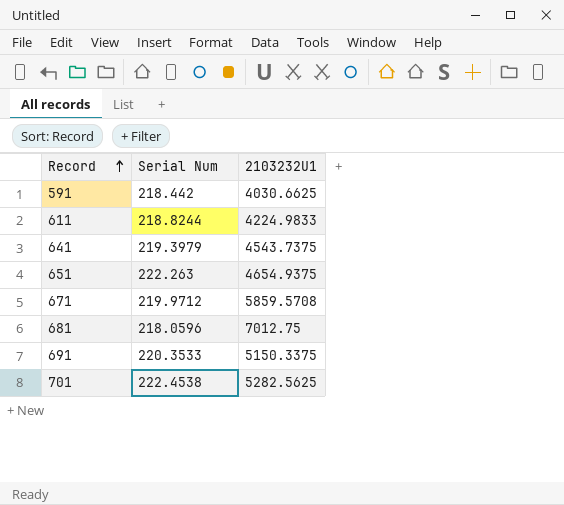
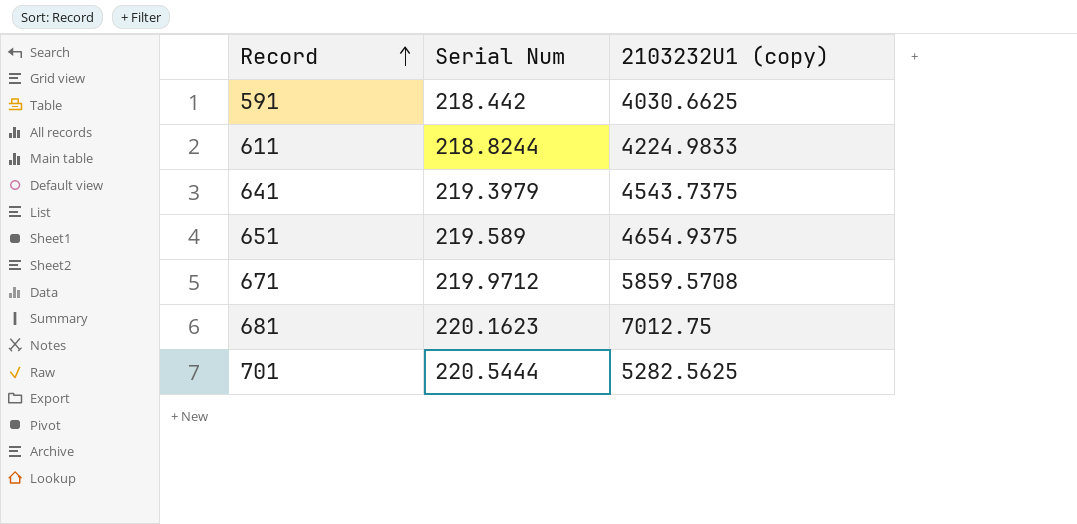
column name: 2103232U1 -> 2103232U1 (copy)
row 691: 220.3533 | 5150.3375 -> none
651 | Serial Num: 222.263 -> 219.589
681 | Serial Num: 218.0596 -> 220.1623
701 | Serial Num: 222.4538 -> 220.5444

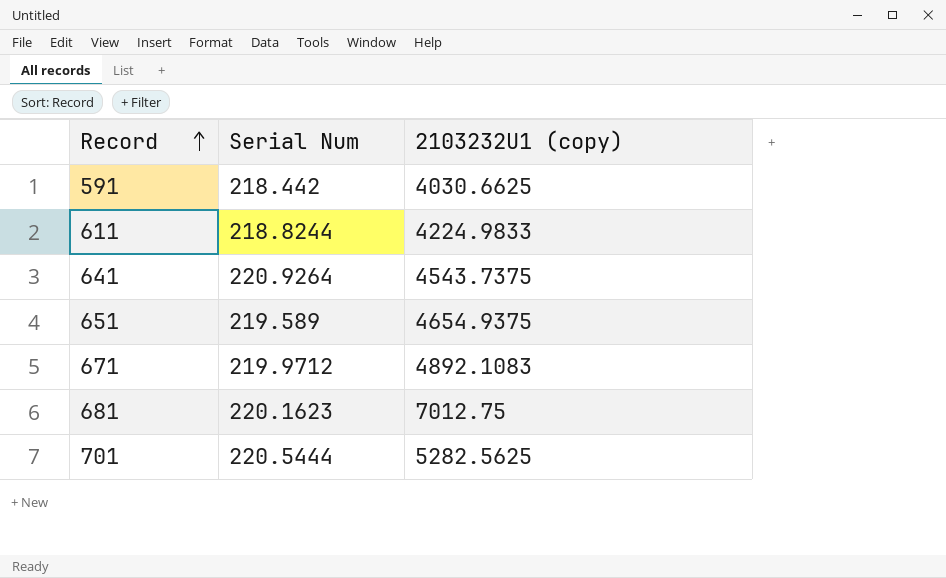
641 | Serial Num: 219.3979 -> 220.9264
671 | 2103232U1 (copy): 5859.5708 -> 4892.1083

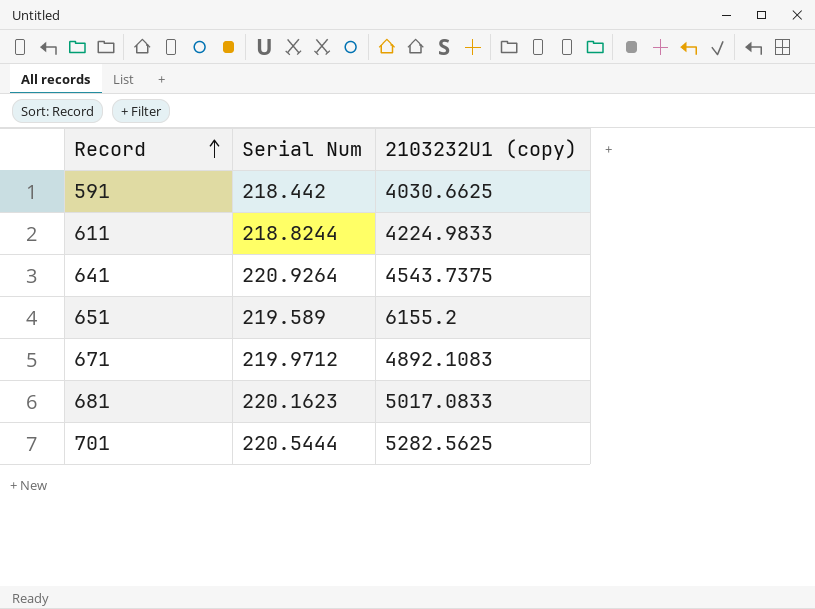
651 | 2103232U1 (copy): 4654.9375 -> 6155.2
681 | 2103232U1 (copy): 7012.75 -> 5017.0833

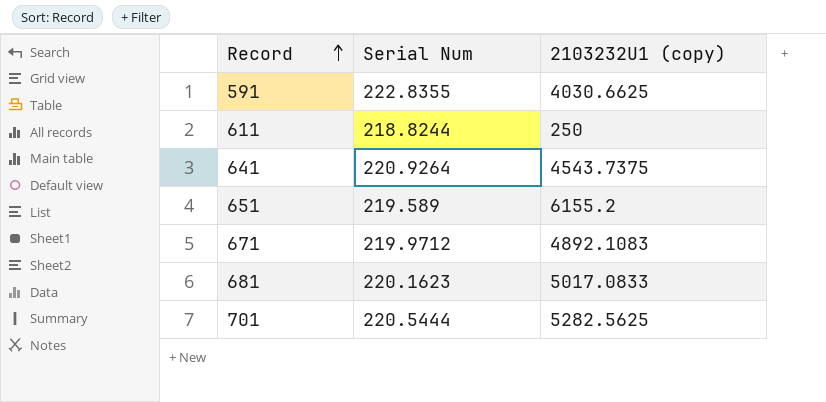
591 | Serial Num: 218.442 -> 222.8355
611 | 2103232U1 (copy): 4224.9833 -> 250

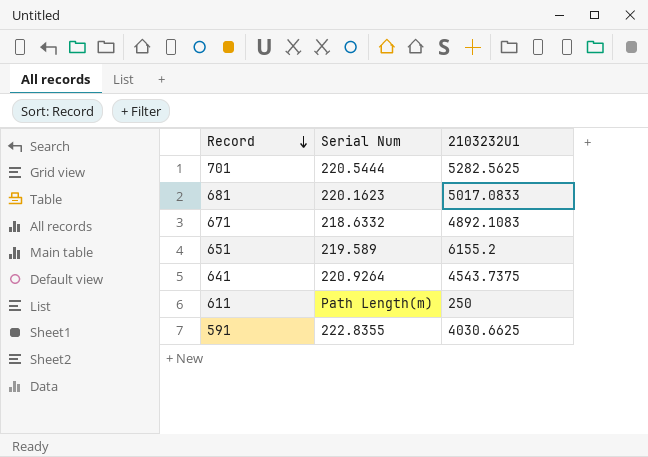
row order: Record ascending -> Record descending
column name: 2103232U1 (copy) -> 2103232U1
671 | Serial Num: 219.9712 -> 218.6332
611 | Serial Num: 218.8244 -> Path Length(m)

